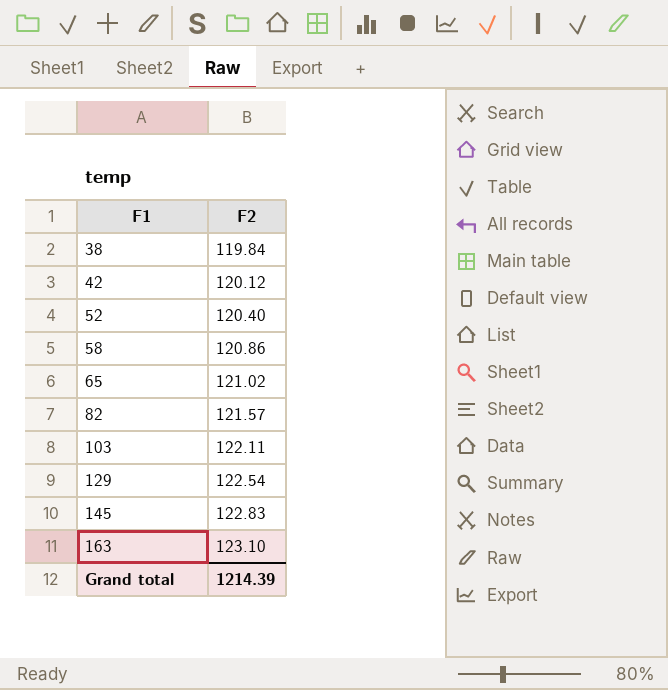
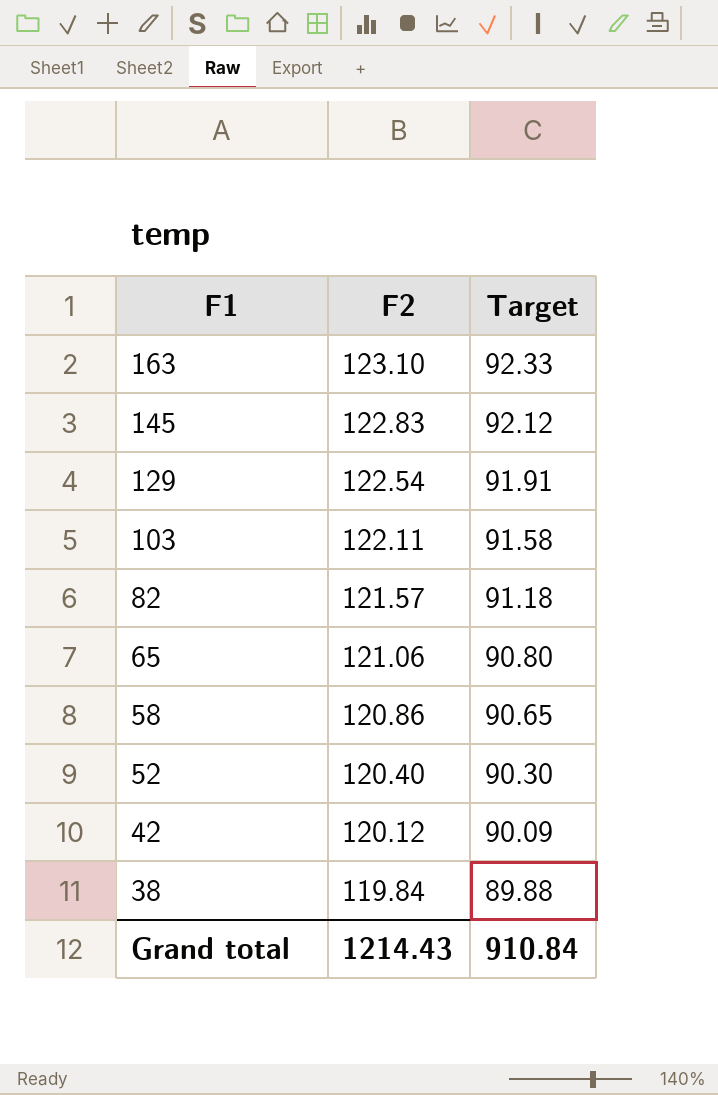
row order: F1 ascending -> F1 descending
column Target | formula: none -> [F2] * 0.75
65 | F2: 121.02 -> 121.06
Grand total | F2: 1214.39 -> 1214.43

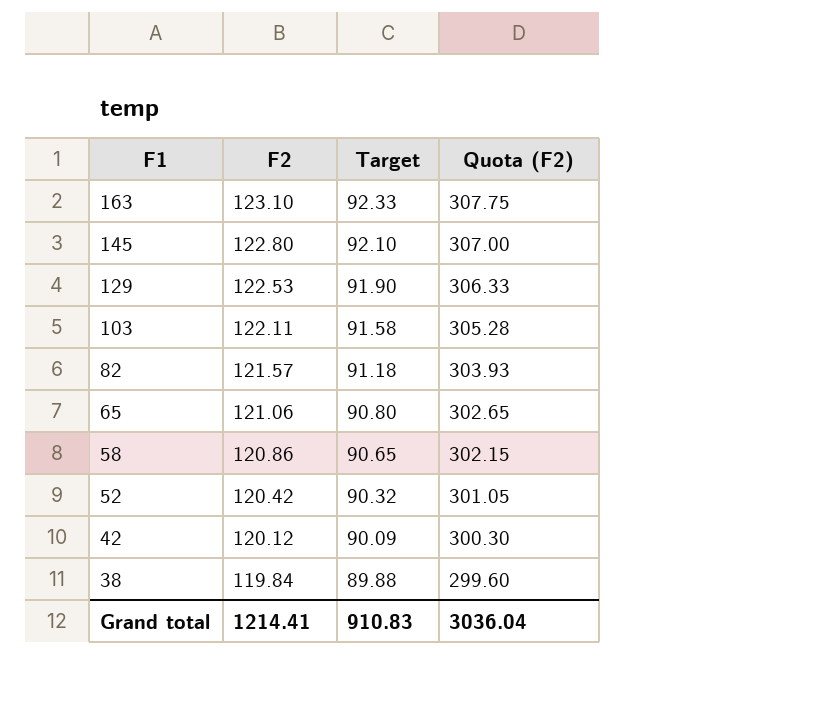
column Quota (F2) | formula: none -> [F2] * 2.5
145 | F2: 122.83 -> 122.80
145 | Target: 92.12 -> 92.10
129 | F2: 122.54 -> 122.53
129 | Target: 91.91 -> 91.90
52 | F2: 120.40 -> 120.42
52 | Target: 90.30 -> 90.32
Grand total | F2: 1214.43 -> 1214.41
Grand total | Target: 910.84 -> 910.83

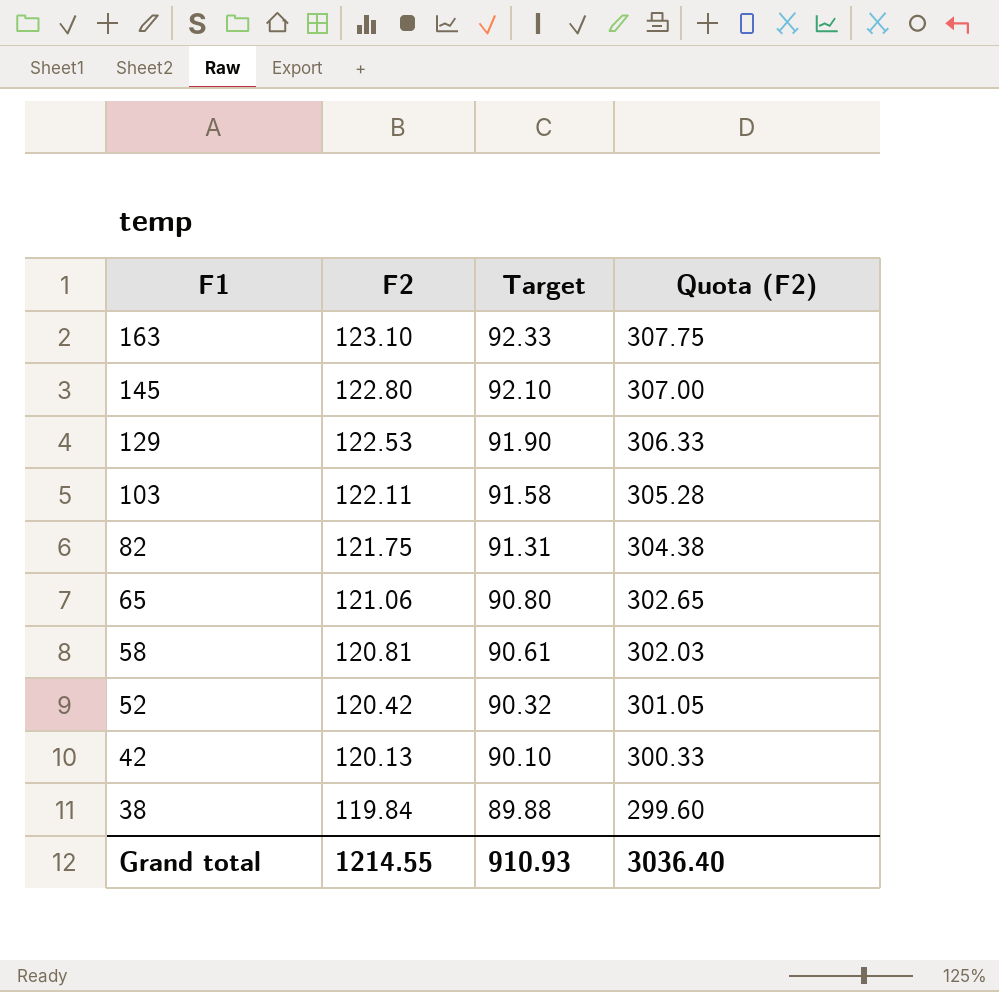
82 | F2: 121.57 -> 121.75
82 | Target: 91.18 -> 91.31
82 | Quota (F2): 303.93 -> 304.38
58 | F2: 120.86 -> 120.81
58 | Target: 90.65 -> 90.61
58 | Quota (F2): 302.15 -> 302.03
42 | F2: 120.12 -> 120.13
42 | Target: 90.09 -> 90.10
42 | Quota (F2): 300.30 -> 300.33
Grand total | F2: 1214.41 -> 1214.55
Grand total | Target: 910.83 -> 910.93
Grand total | Quota (F2): 3036.04 -> 3036.40

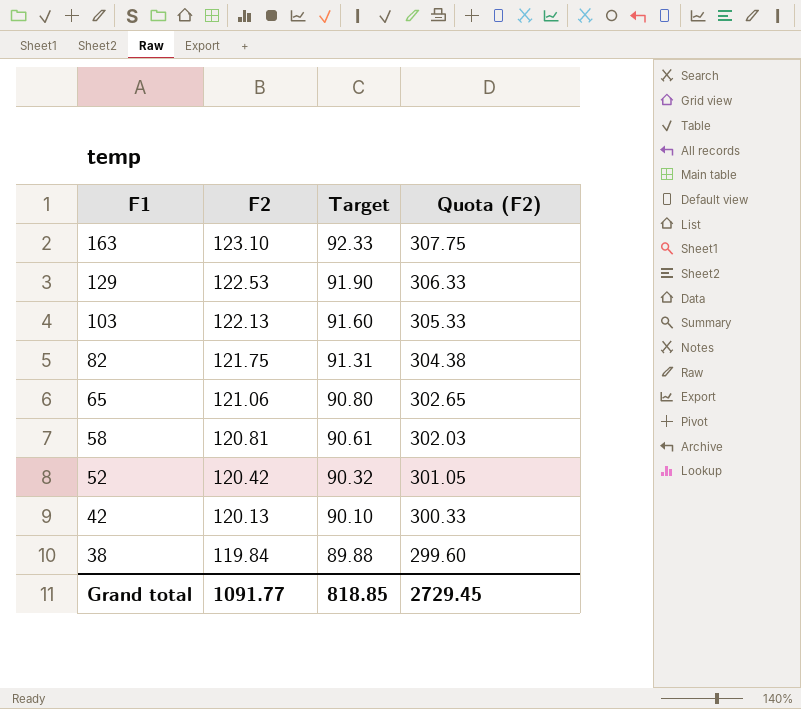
row 145: 122.80 | 92.10 | 307.00 -> none
103 | F2: 122.11 -> 122.13
103 | Target: 91.58 -> 91.60
103 | Quota (F2): 305.28 -> 305.33
Grand total | F2: 1214.55 -> 1091.77
Grand total | Target: 910.93 -> 818.85
Grand total | Quota (F2): 3036.40 -> 2729.45

